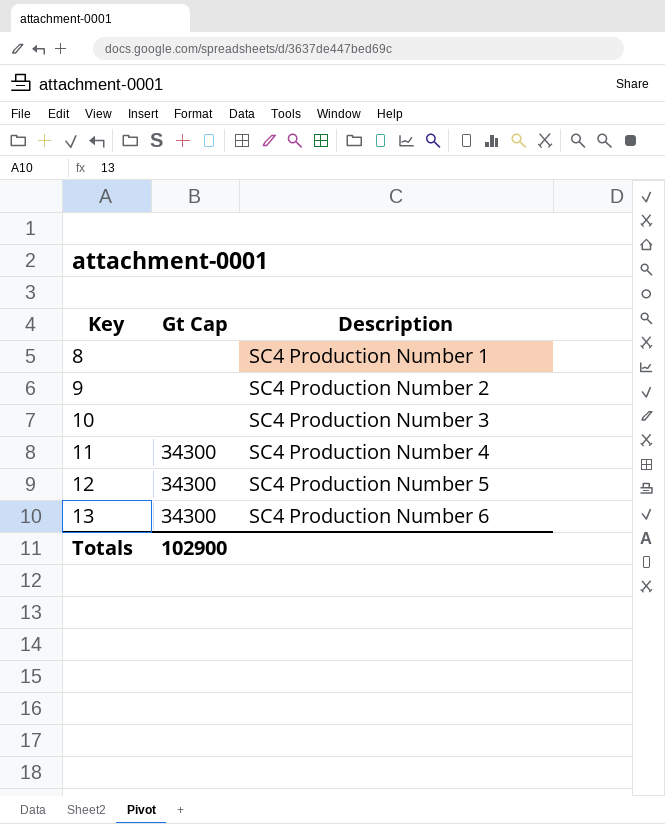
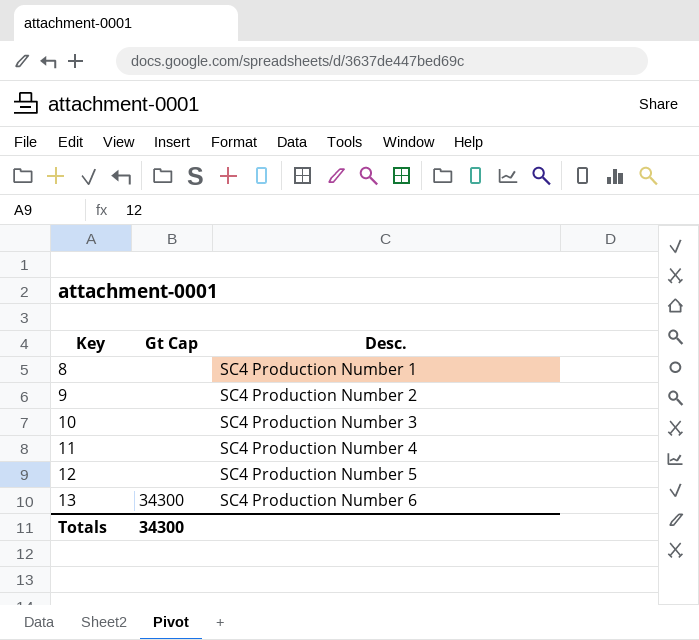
column name: Description -> Desc.
11 | Gt Cap: 34300 -> none
12 | Gt Cap: 34300 -> none
Totals | Gt Cap: 102900 -> 34300

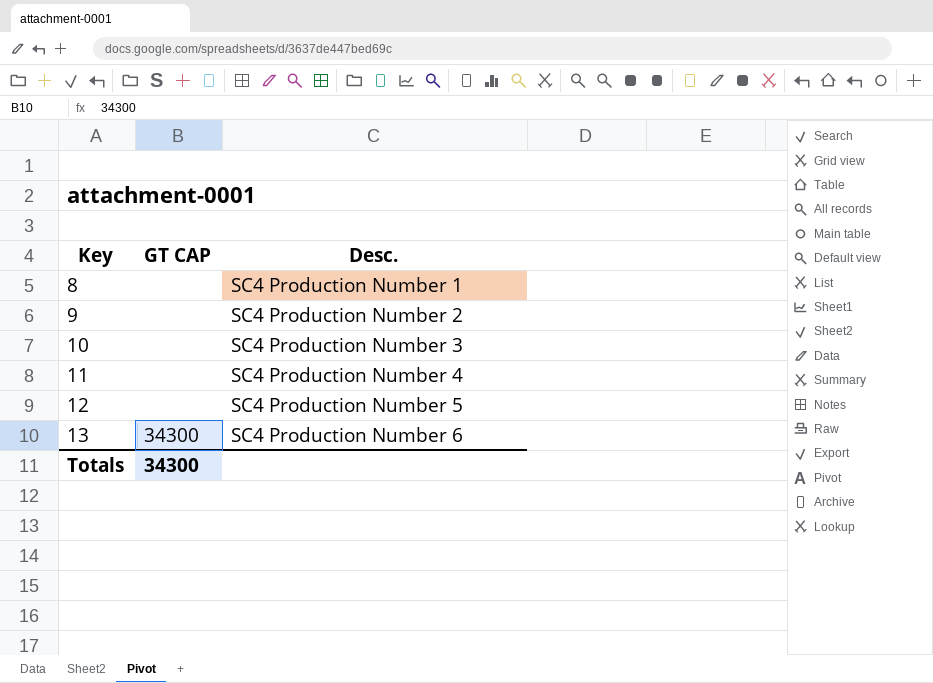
column name: Gt Cap -> GT CAP

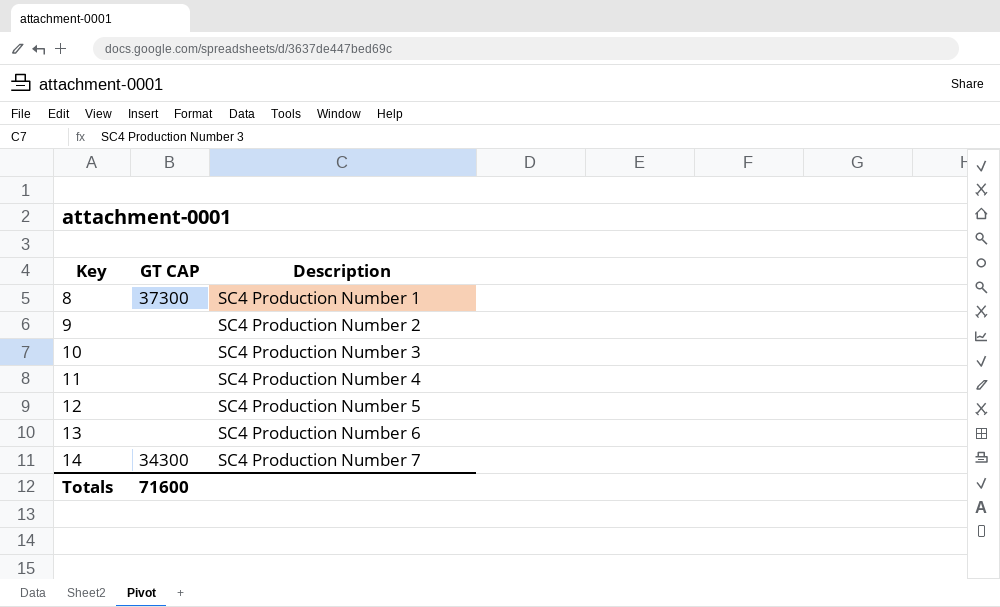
column name: Desc. -> Description
8 | GT CAP: none -> 37300
13 | GT CAP: 34300 -> none
row 14: none -> 34300 | SC4 Production Number 7
Totals | GT CAP: 34300 -> 71600

